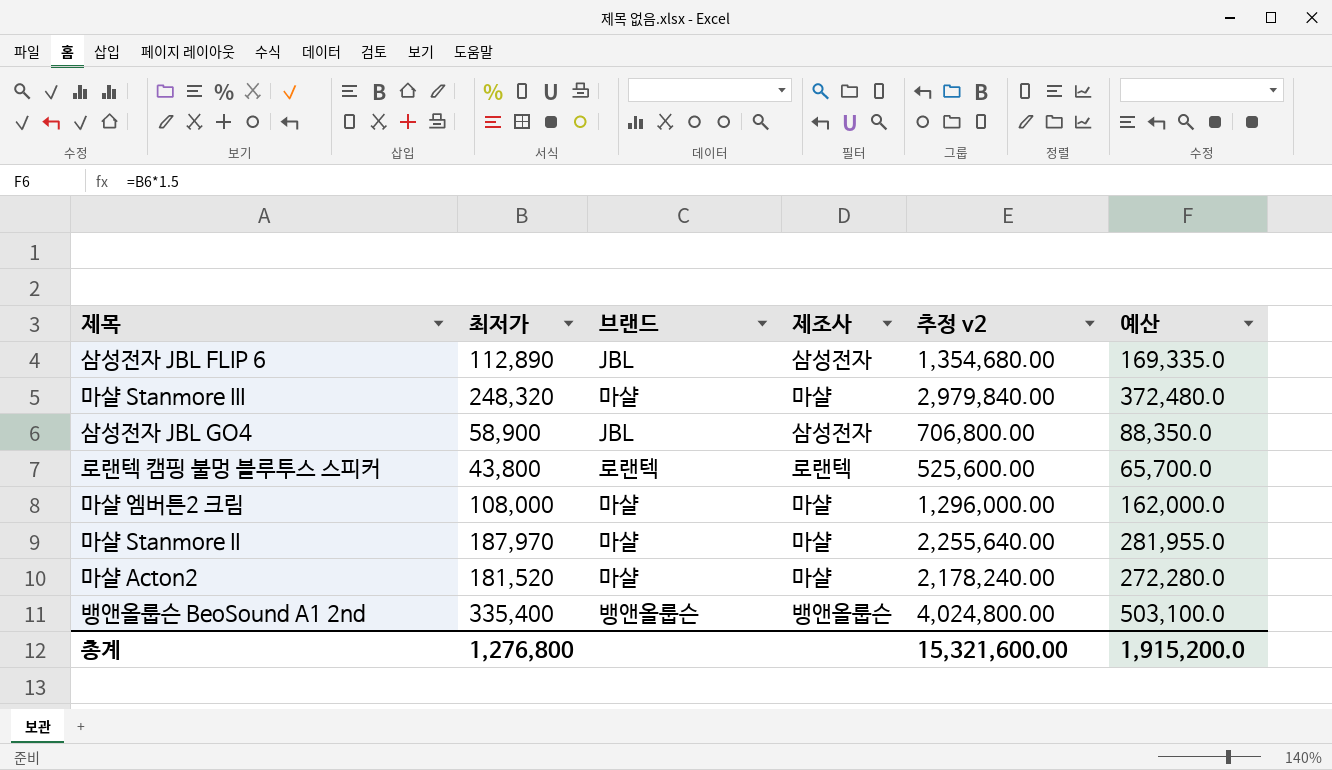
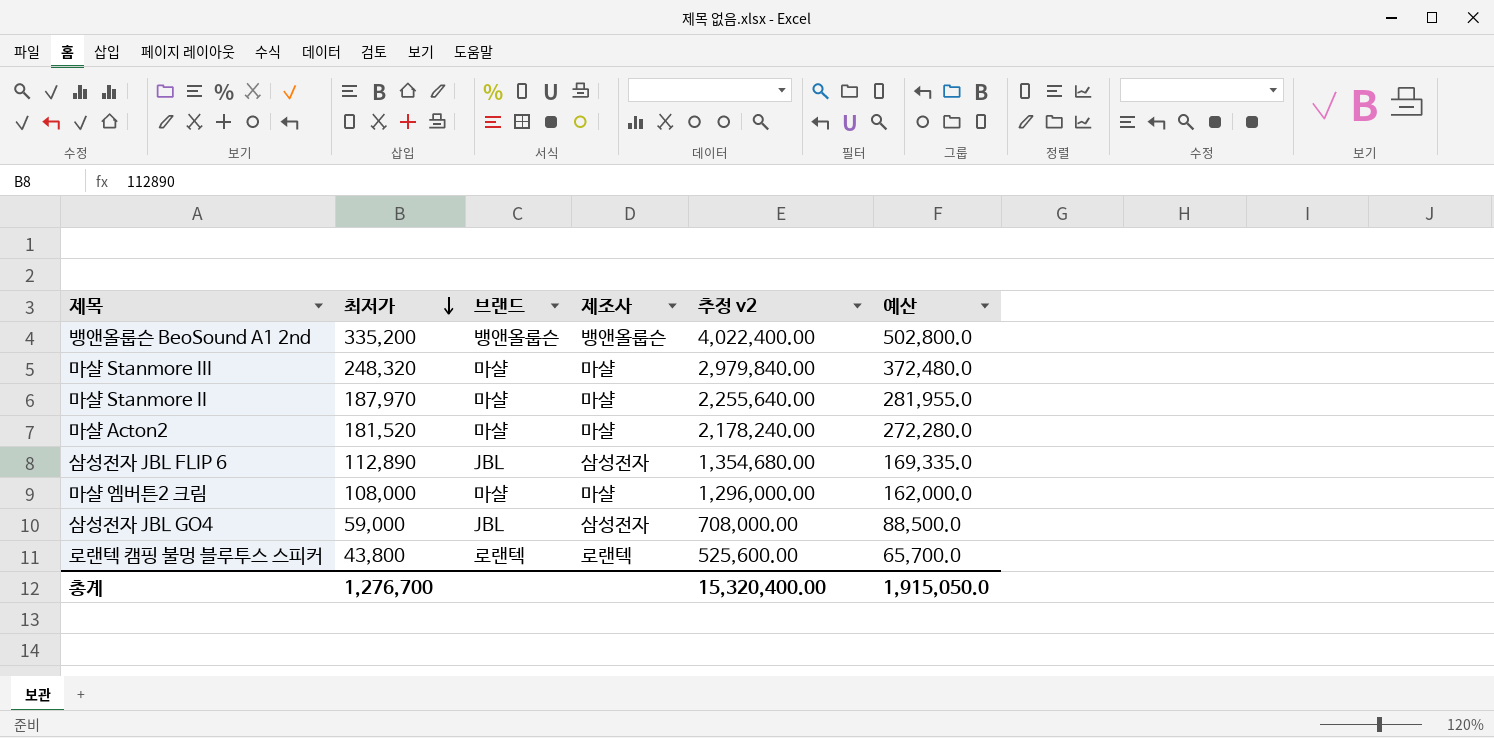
row order: none -> 최저가 descending
뱅앤올룹슨 BeoSound A1 2nd | 최저가: 335,400 -> 335,200
뱅앤올룹슨 BeoSound A1 2nd | 추정 v2: 4,024,800.00 -> 4,022,400.00
뱅앤올룹슨 BeoSound A1 2nd | 예산: 503,100.0 -> 502,800.0
삼성전자 JBL GO4 | 최저가: 58,900 -> 59,000
삼성전자 JBL GO4 | 추정 v2: 706,800.00 -> 708,000.00
삼성전자 JBL GO4 | 예산: 88,350.0 -> 88,500.0
총계 | 최저가: 1,276,800 -> 1,276,700
총계 | 추정 v2: 15,321,600.00 -> 15,320,400.00
총계 | 예산: 1,915,200.0 -> 1,915,050.0

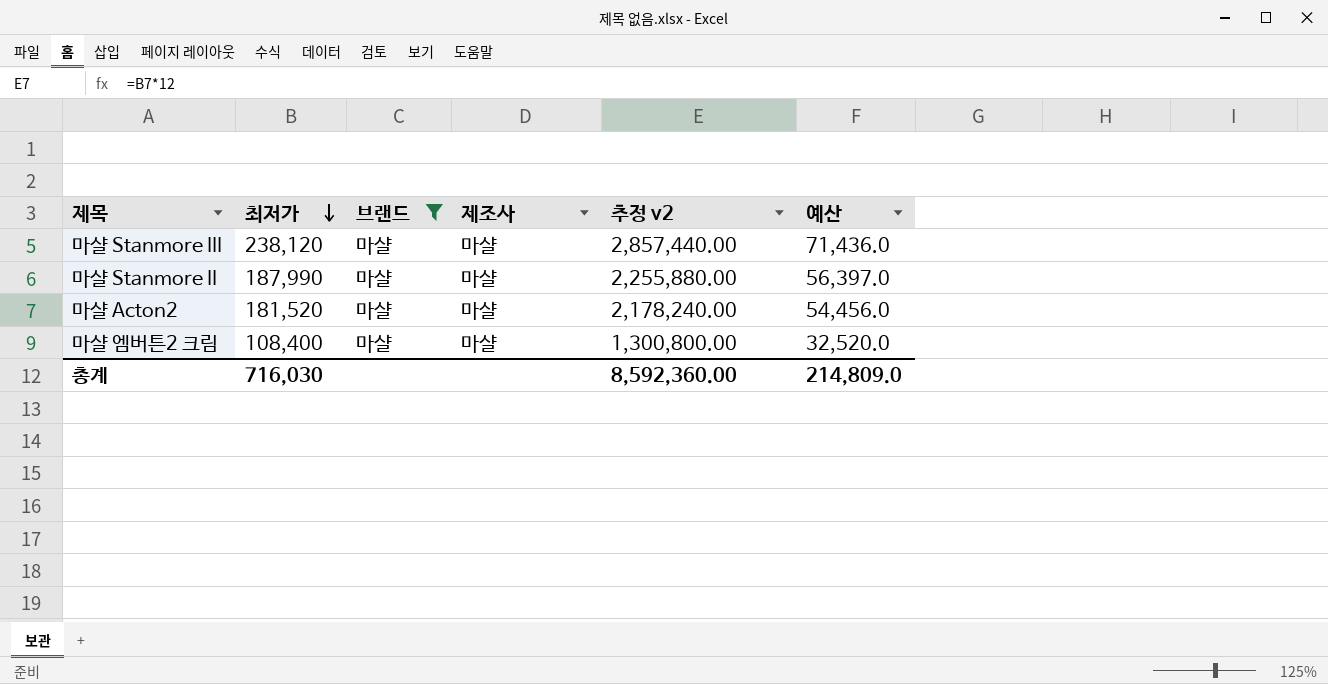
filter: none -> 브랜드 = 마샬
column 예산 | formula: [최저가] * 1.5 -> [최저가] * 0.3
마샬 Stanmore III | 최저가: 248,320 -> 238,120
마샬 Stanmore III | 추정 v2: 2,979,840.00 -> 2,857,440.00
마샬 Stanmore II | 최저가: 187,970 -> 187,990
마샬 Stanmore II | 추정 v2: 2,255,640.00 -> 2,255,880.00
마샬 엠버튼2 크림 | 최저가: 108,000 -> 108,400
마샬 엠버튼2 크림 | 추정 v2: 1,296,000.00 -> 1,300,800.00
총계 | 최저가: 1,276,700 -> 716,030
총계 | 추정 v2: 15,320,400.00 -> 8,592,360.00
총계 | 예산: 1,915,050.0 -> 214,809.0

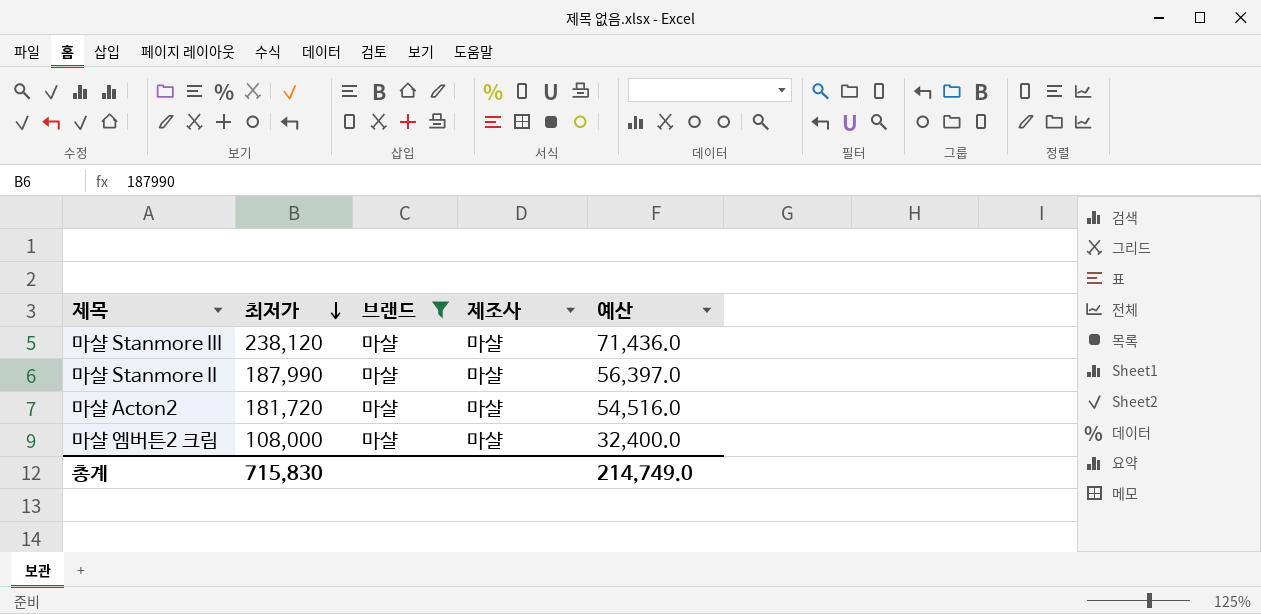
column 추정 v2 | formula: [최저가] * 12 -> none
마샬 Acton2 | 최저가: 181,520 -> 181,720
마샬 Acton2 | 예산: 54,456.0 -> 54,516.0
마샬 엠버튼2 크림 | 최저가: 108,400 -> 108,000
마샬 엠버튼2 크림 | 예산: 32,520.0 -> 32,400.0
총계 | 최저가: 716,030 -> 715,830
총계 | 예산: 214,809.0 -> 214,749.0

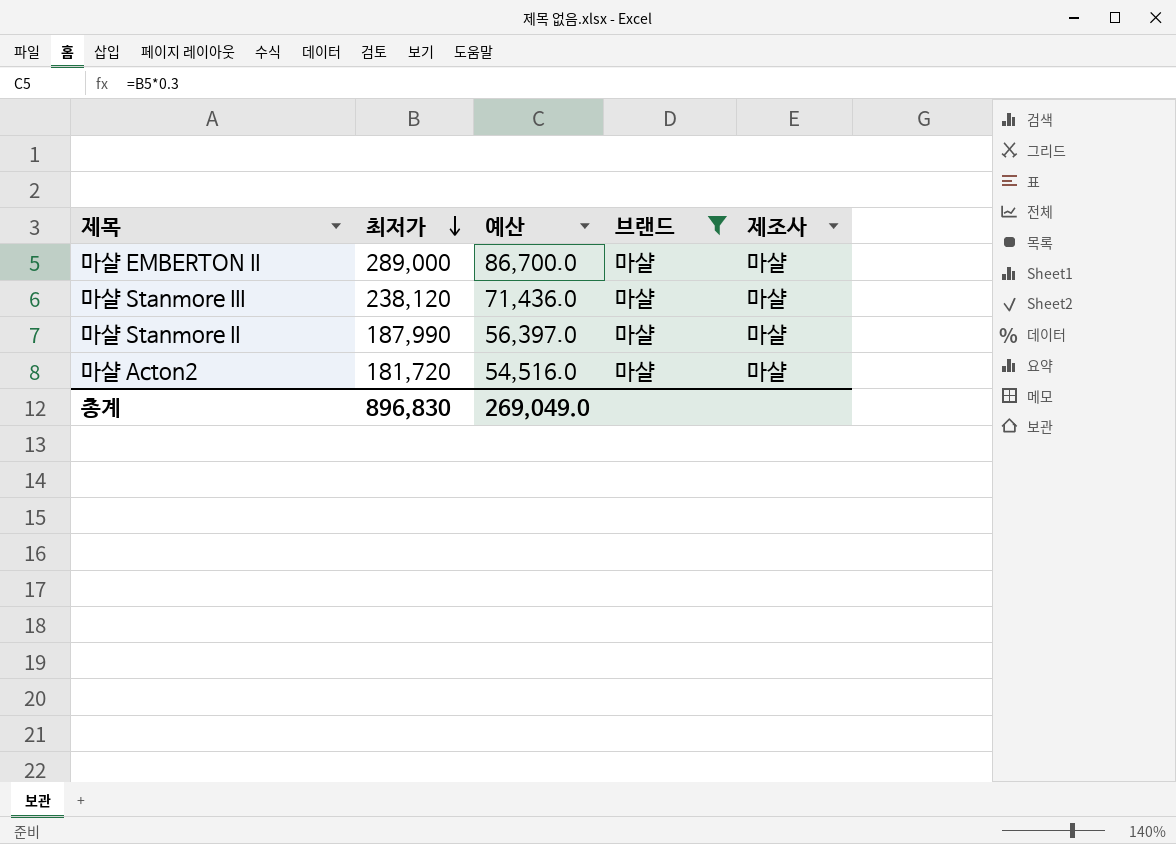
column 예산 | position: 5 -> 3
row 마샬 엠버튼2 크림: 108,000 | 마샬 | 마샬 | 32,400.0 -> none
row 마샬 EMBERTON II: none -> 289,000 | 86,700.0 | 마샬 | 마샬
총계 | 최저가: 715,830 -> 896,830
총계 | 예산: 214,749.0 -> 269,049.0

